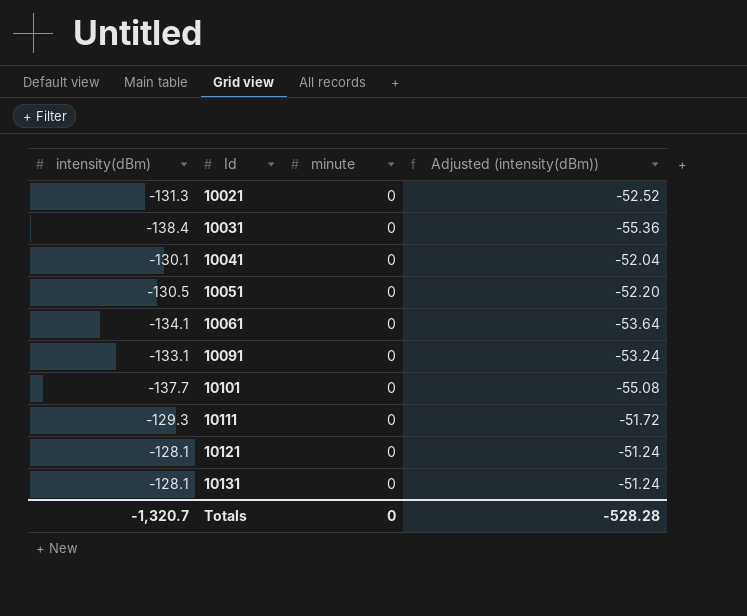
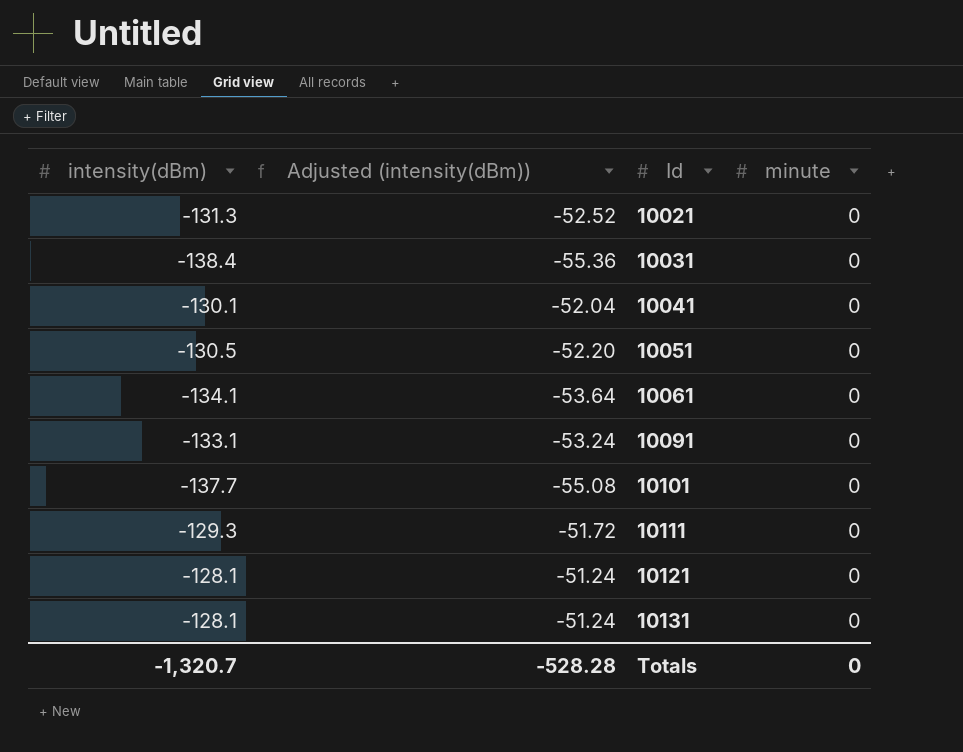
column Adjusted (intensity(dBm)) | position: 4 -> 2

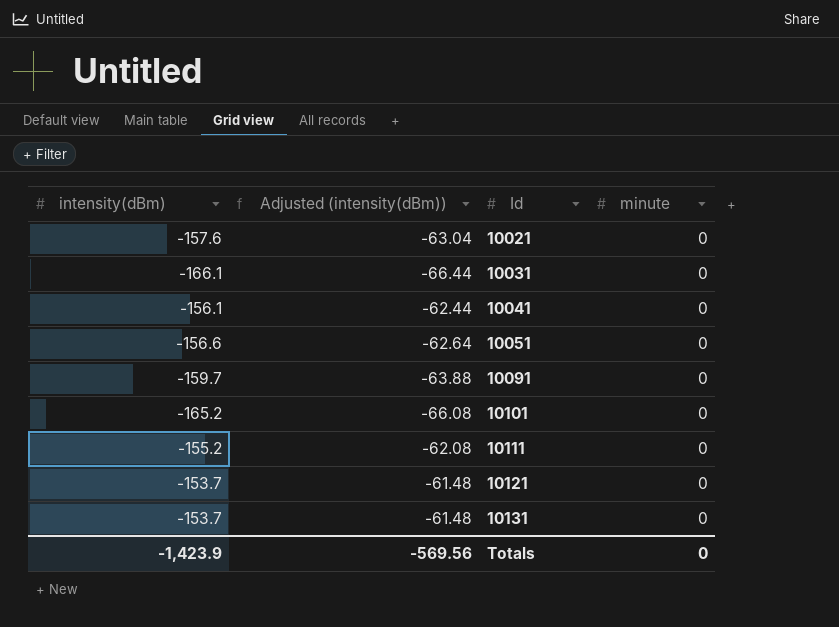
row 10061: -134.1 | -53.64 | 0 -> none
10021 | intensity(dBm): -131.3 -> -157.6
10021 | Adjusted (intensity(dBm)): -52.52 -> -63.04
10031 | intensity(dBm): -138.4 -> -166.1
10031 | Adjusted (intensity(dBm)): -55.36 -> -66.44
10041 | intensity(dBm): -130.1 -> -156.1
10041 | Adjusted (intensity(dBm)): -52.04 -> -62.44
10051 | intensity(dBm): -130.5 -> -156.6
10051 | Adjusted (intensity(dBm)): -52.20 -> -62.64
10091 | intensity(dBm): -133.1 -> -159.7
10091 | Adjusted (intensity(dBm)): -53.24 -> -63.88
10101 | intensity(dBm): -137.7 -> -165.2
10101 | Adjusted (intensity(dBm)): -55.08 -> -66.08
10111 | intensity(dBm): -129.3 -> -155.2
10111 | Adjusted (intensity(dBm)): -51.72 -> -62.08
10121 | intensity(dBm): -128.1 -> -153.7
10121 | Adjusted (intensity(dBm)): -51.24 -> -61.48
10131 | intensity(dBm): -128.1 -> -153.7
10131 | Adjusted (intensity(dBm)): -51.24 -> -61.48
Totals | intensity(dBm): -1,320.7 -> -1,423.9
Totals | Adjusted (intensity(dBm)): -528.28 -> -569.56

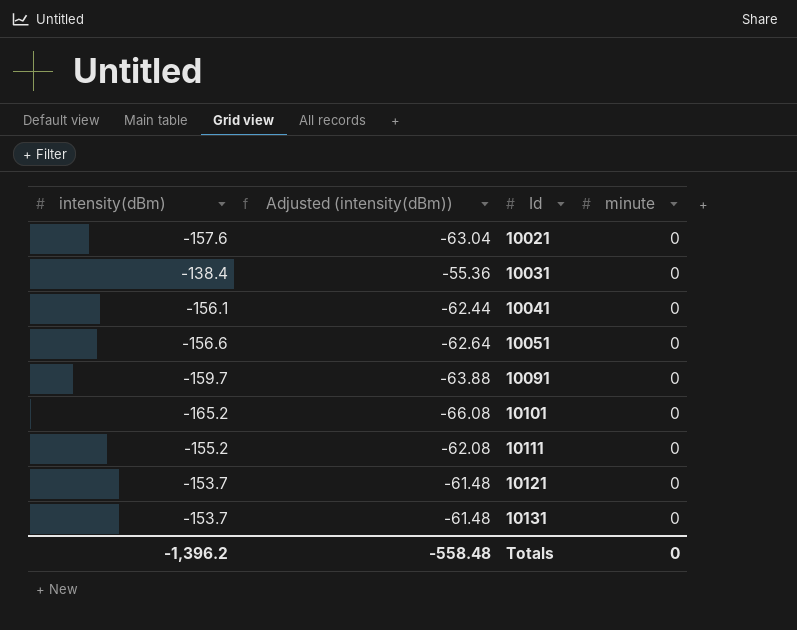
10031 | intensity(dBm): -166.1 -> -138.4
10031 | Adjusted (intensity(dBm)): -66.44 -> -55.36
Totals | intensity(dBm): -1,423.9 -> -1,396.2
Totals | Adjusted (intensity(dBm)): -569.56 -> -558.48

